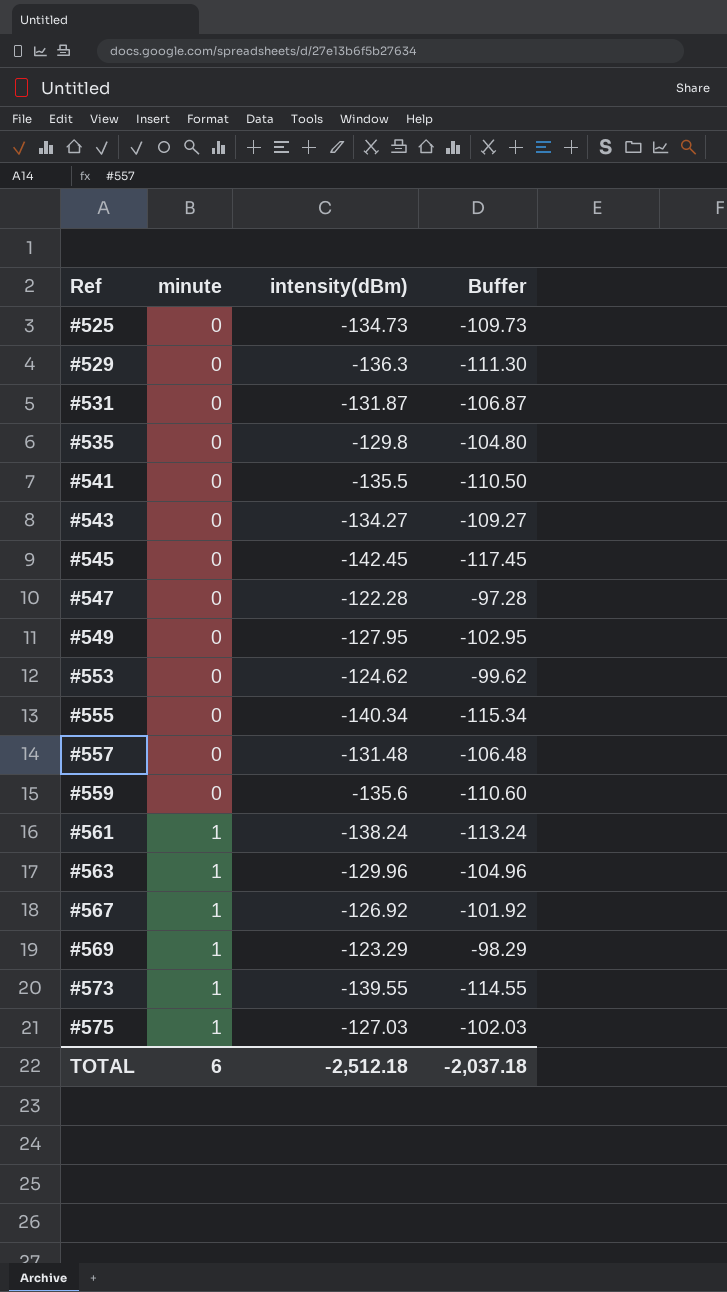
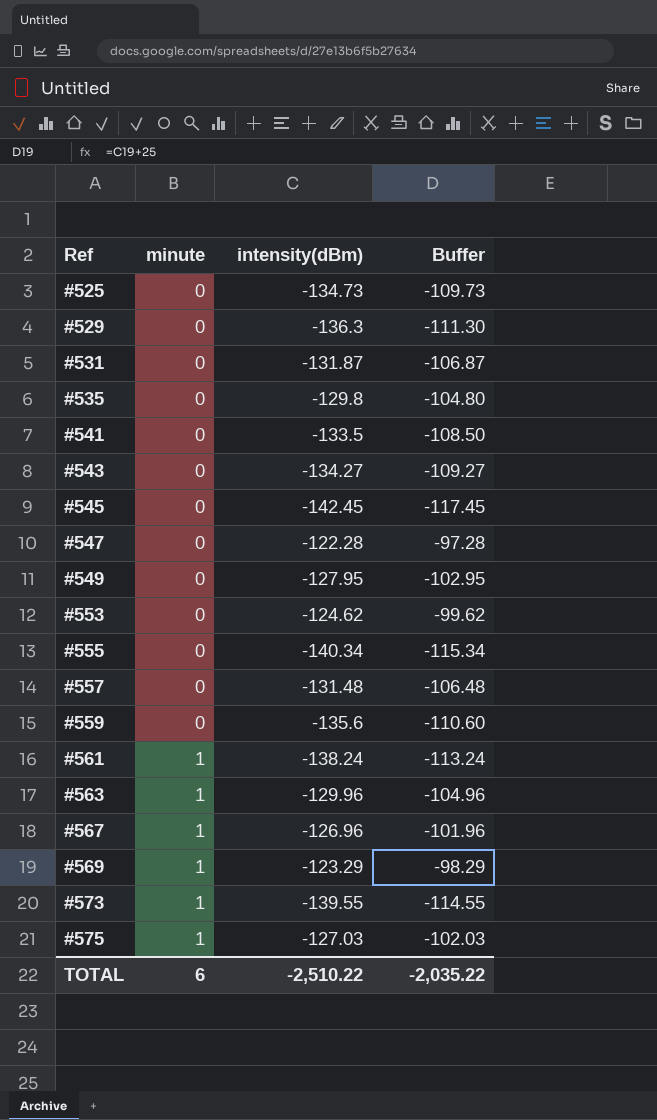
#541 | intensity(dBm): -135.5 -> -133.5
#541 | Buffer: -110.50 -> -108.50
#567 | intensity(dBm): -126.92 -> -126.96
#567 | Buffer: -101.92 -> -101.96
TOTAL | intensity(dBm): -2,512.18 -> -2,510.22
TOTAL | Buffer: -2,037.18 -> -2,035.22

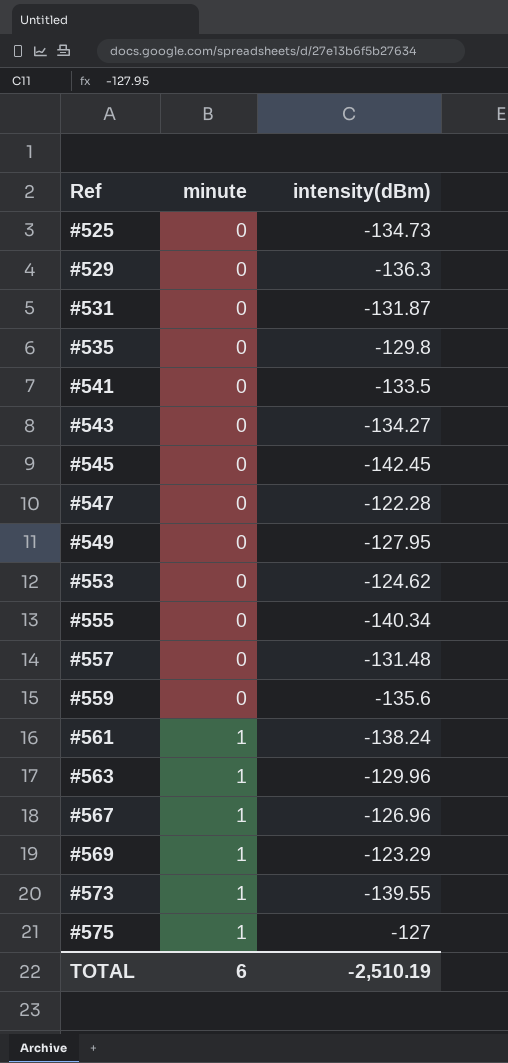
column Buffer | formula: [intensity(dBm)] + 25 -> none
#575 | intensity(dBm): -127.03 -> -127
TOTAL | intensity(dBm): -2,510.22 -> -2,510.19

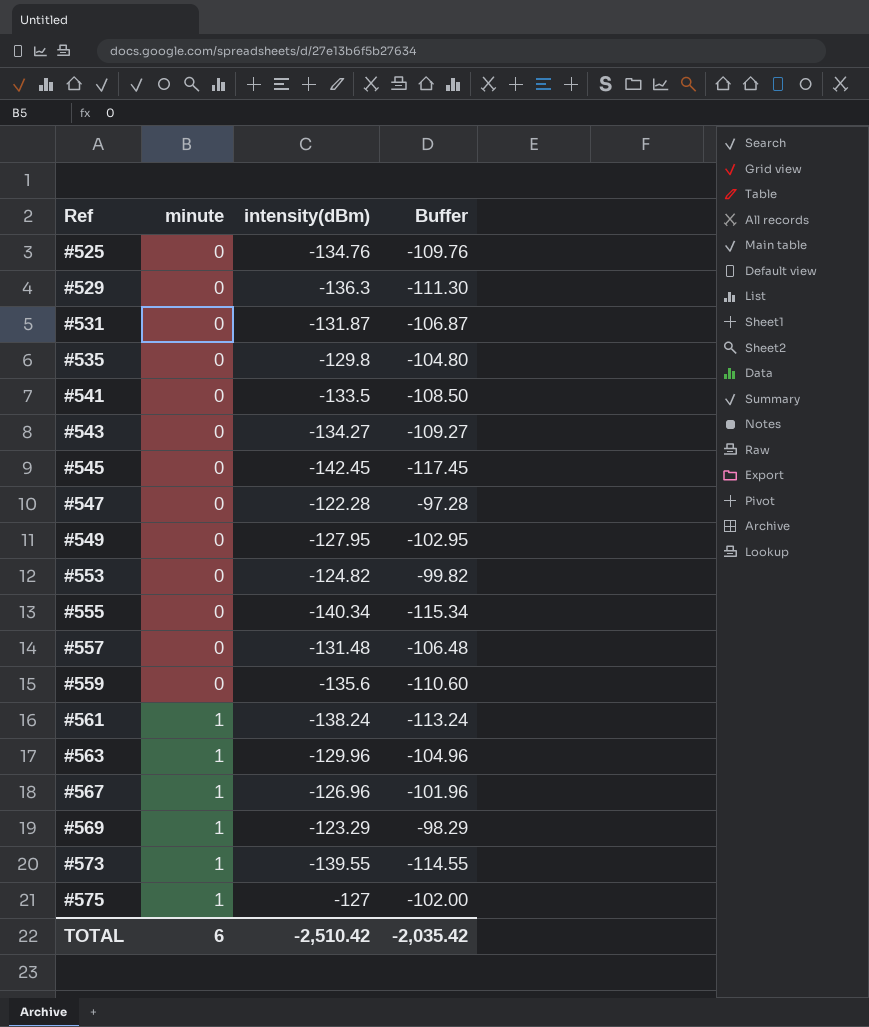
column Buffer | formula: none -> [intensity(dBm)] + 25
#525 | intensity(dBm): -134.73 -> -134.76
#553 | intensity(dBm): -124.62 -> -124.82
TOTAL | intensity(dBm): -2,510.19 -> -2,510.42

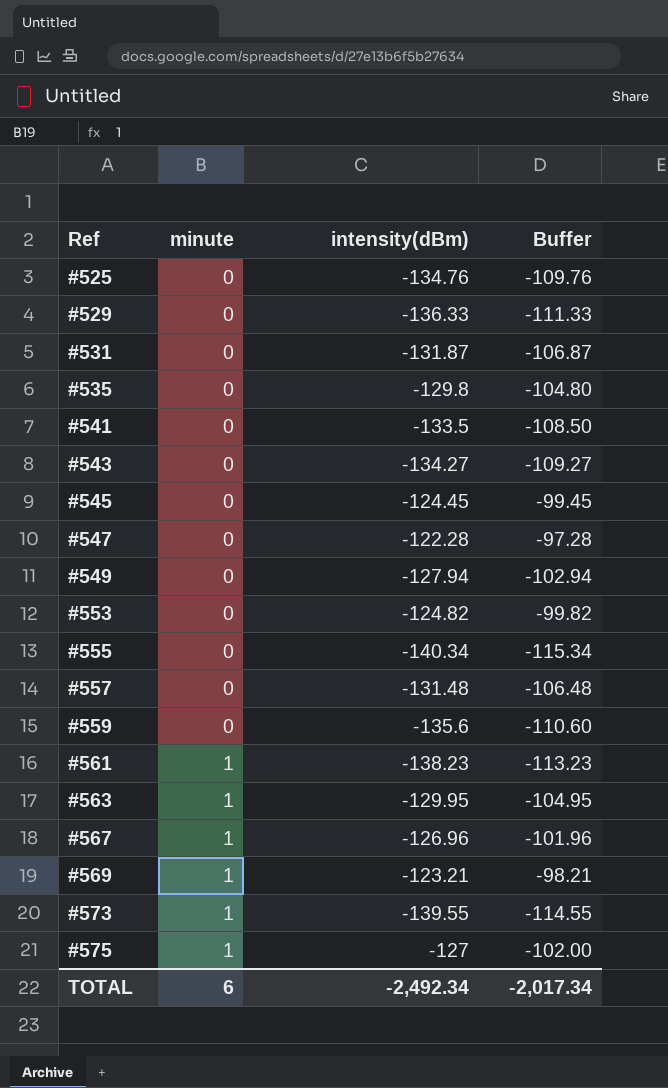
#529 | intensity(dBm): -136.3 -> -136.33
#529 | Buffer: -111.30 -> -111.33
#545 | intensity(dBm): -142.45 -> -124.45
#545 | Buffer: -117.45 -> -99.45
#549 | intensity(dBm): -127.95 -> -127.94
#549 | Buffer: -102.95 -> -102.94
#561 | intensity(dBm): -138.24 -> -138.23
#561 | Buffer: -113.24 -> -113.23
#563 | intensity(dBm): -129.96 -> -129.95
#563 | Buffer: -104.96 -> -104.95
#569 | intensity(dBm): -123.29 -> -123.21
#569 | Buffer: -98.29 -> -98.21
TOTAL | intensity(dBm): -2,510.42 -> -2,492.34
TOTAL | Buffer: -2,035.42 -> -2,017.34

